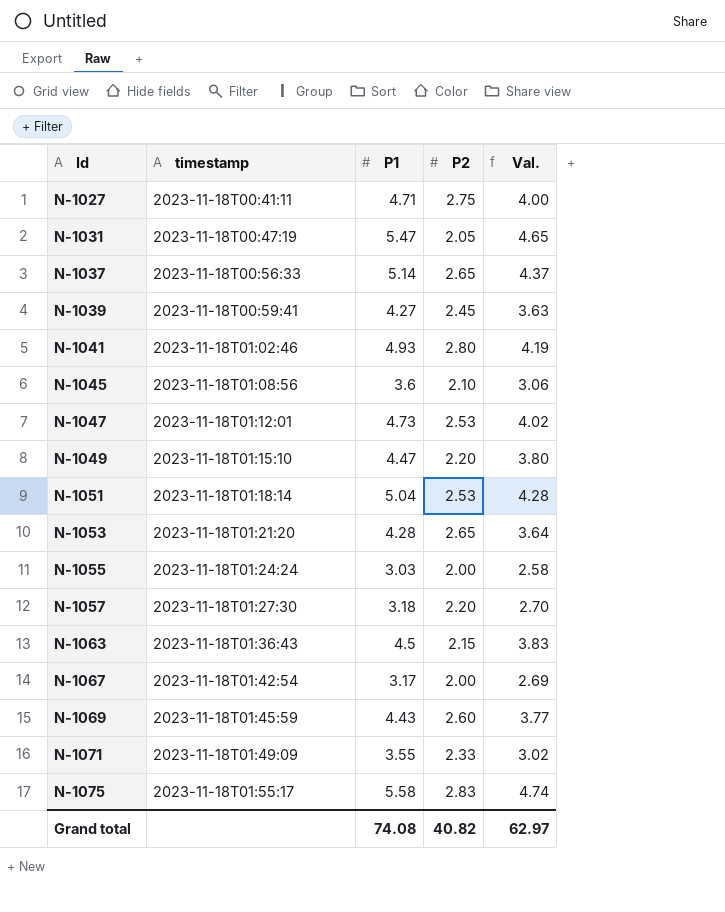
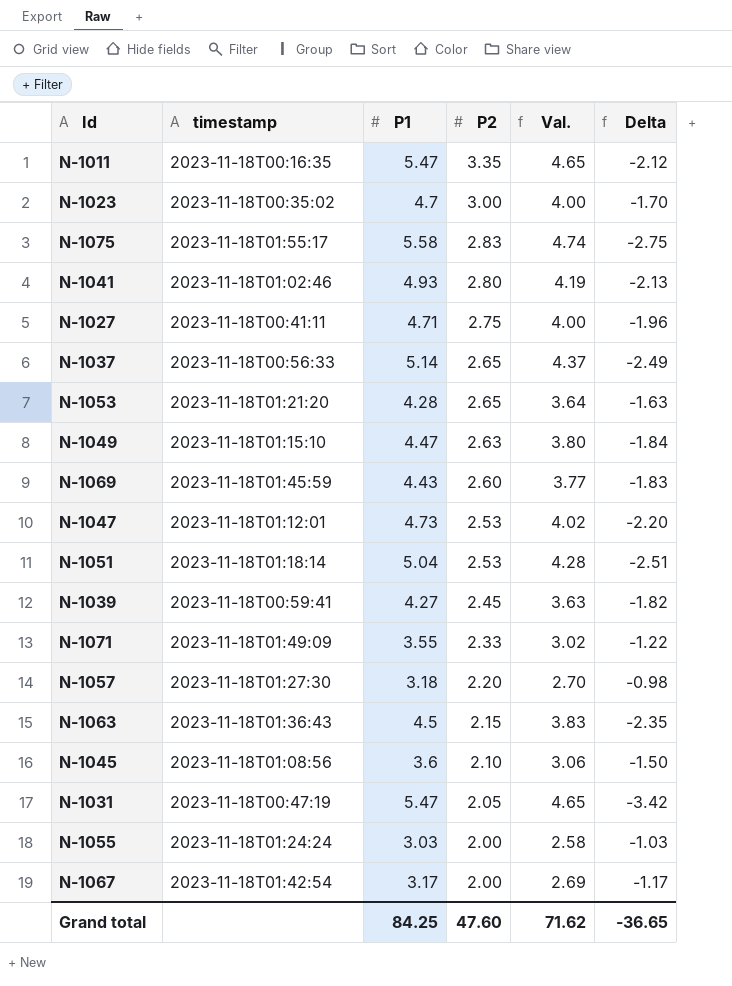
row order: Id ascending -> P2 descending
column Delta | formula: none -> [P2] - [P1]
row N-1011: none -> 2023-11-18T00:16:35 | 5.47 | 3.35 | 4.65 | -2.12
row N-1023: none -> 2023-11-18T00:35:02 | 4.7 | 3.00 | 4.00 | -1.70
N-1049 | P2: 2.20 -> 2.63
Grand total | P1: 74.08 -> 84.25
Grand total | P2: 40.82 -> 47.60
Grand total | Val.: 62.97 -> 71.62

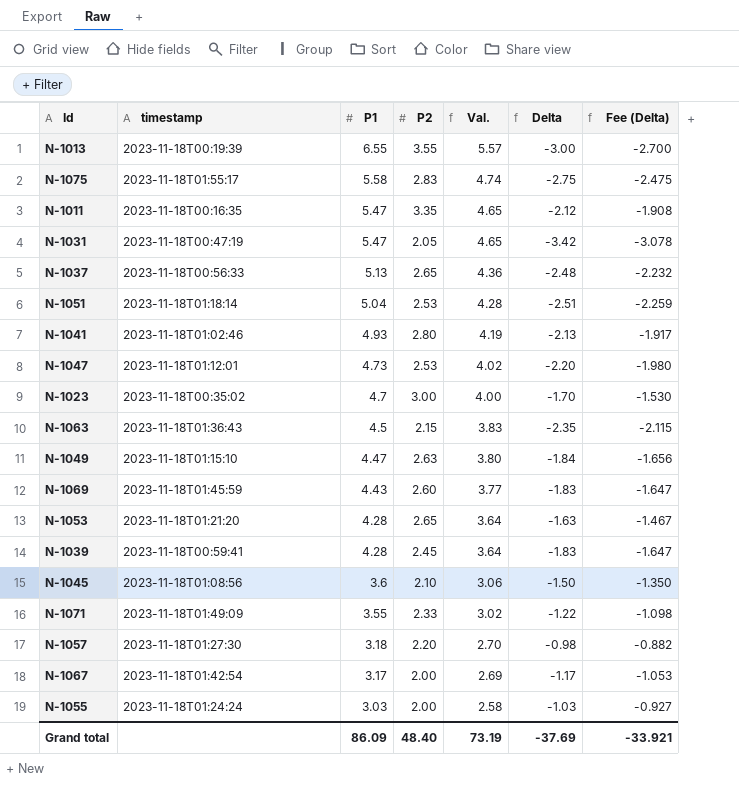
row order: P2 descending -> P1 descending
column Fee (Delta) | formula: none -> [Delta] * 0.9
row N-1027: 2023-11-18T00:41:11 | 4.71 | 2.75 | 4.00 | -1.96 -> none
row N-1013: none -> 2023-11-18T00:19:39 | 6.55 | 3.55 | 5.57 | -3.00 | -2.700
N-1037 | P1: 5.14 -> 5.13
N-1037 | Val.: 4.37 -> 4.36
N-1037 | Delta: -2.49 -> -2.48
N-1039 | P1: 4.27 -> 4.28
N-1039 | Val.: 3.63 -> 3.64
N-1039 | Delta: -1.82 -> -1.83
Grand total | P1: 84.25 -> 86.09
Grand total | P2: 47.60 -> 48.40
Grand total | Val.: 71.62 -> 73.19
Grand total | Delta: -36.65 -> -37.69

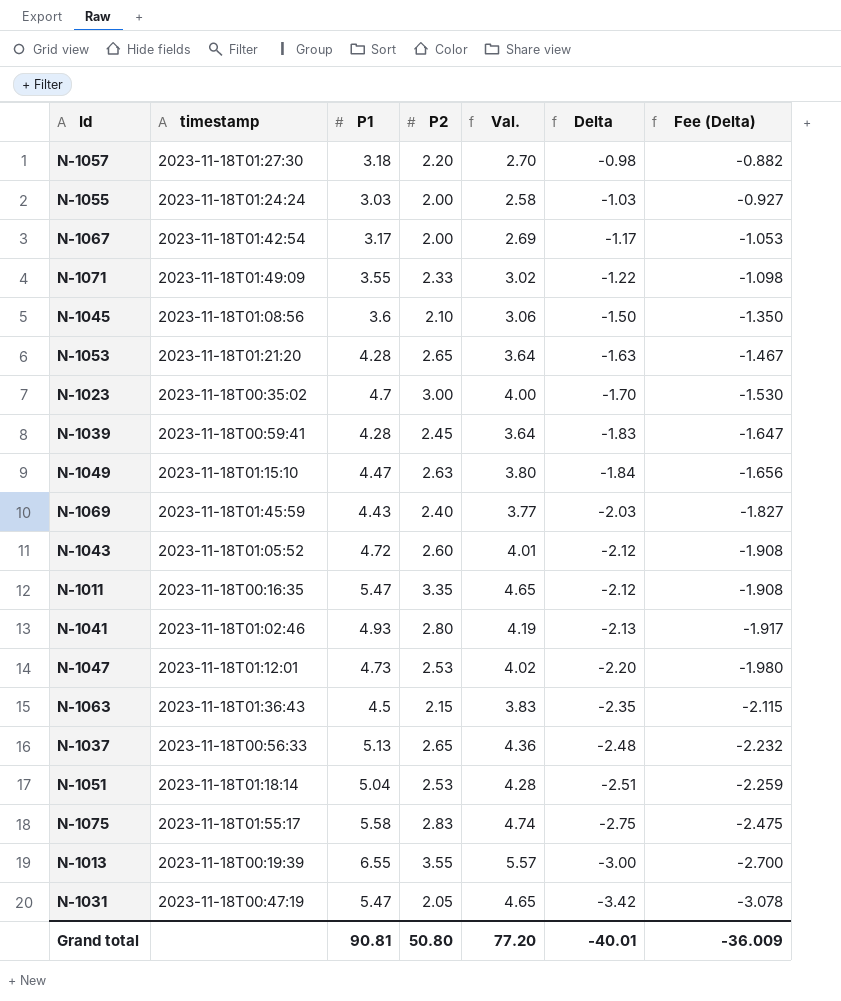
row order: P1 descending -> Delta descending
N-1069 | P2: 2.60 -> 2.40
N-1069 | Delta: -1.83 -> -2.03
N-1069 | Fee (Delta): -1.647 -> -1.827
row N-1043: none -> 2023-11-18T01:05:52 | 4.72 | 2.60 | 4.01 | -2.12 | -1.908
Grand total | P1: 86.09 -> 90.81
Grand total | P2: 48.40 -> 50.80
Grand total | Val.: 73.19 -> 77.20
Grand total | Delta: -37.69 -> -40.01
Grand total | Fee (Delta): -33.921 -> -36.009

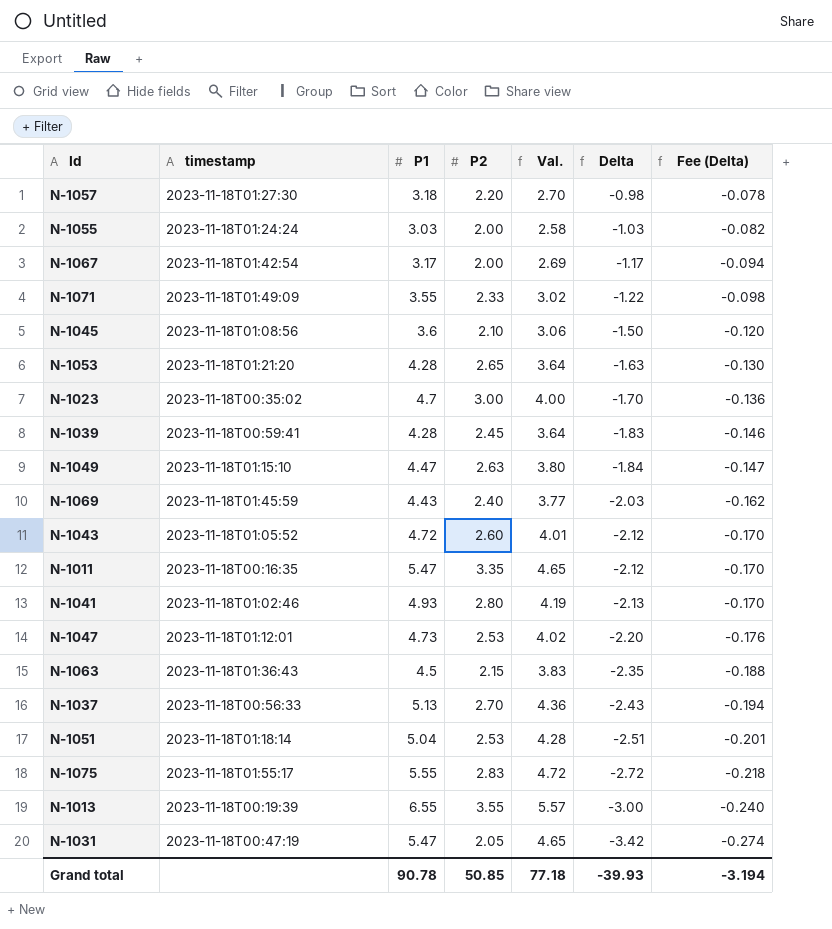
column Fee (Delta) | formula: [Delta] * 0.9 -> [Delta] * 0.08
N-1037 | P2: 2.65 -> 2.70
N-1037 | Delta: -2.48 -> -2.43
N-1075 | P1: 5.58 -> 5.55
N-1075 | Val.: 4.74 -> 4.72
N-1075 | Delta: -2.75 -> -2.72
Grand total | P1: 90.81 -> 90.78
Grand total | P2: 50.80 -> 50.85
Grand total | Val.: 77.20 -> 77.18
Grand total | Delta: -40.01 -> -39.93
Grand total | Fee (Delta): -36.009 -> -3.194

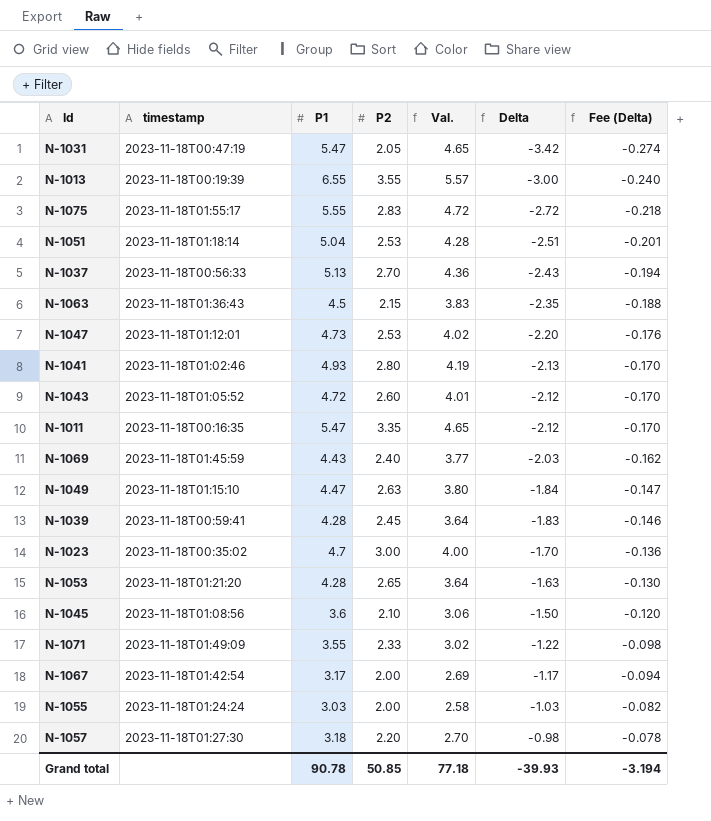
row order: Delta descending -> Delta ascending

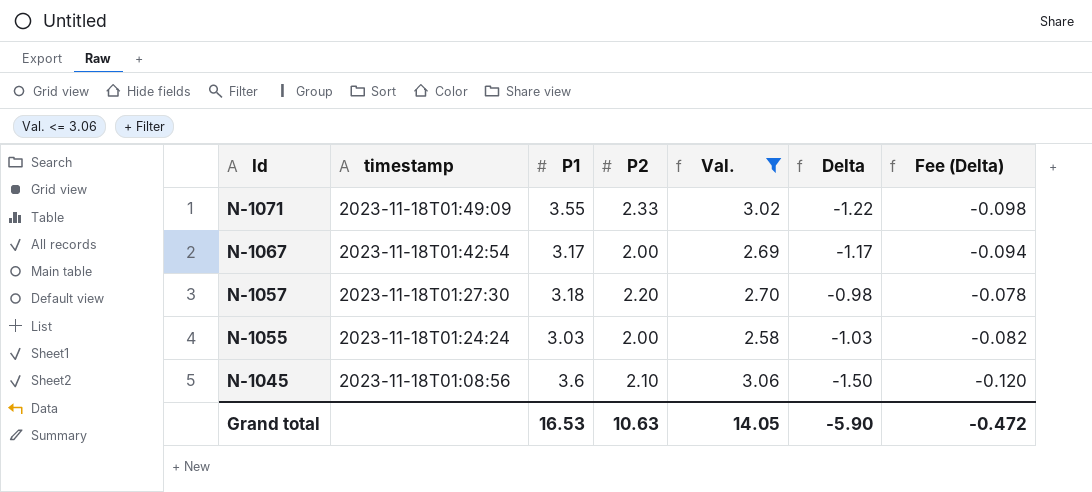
filter: none -> Val. <= 3.06
row order: Delta ascending -> Id descending
Grand total | P1: 90.78 -> 16.53
Grand total | P2: 50.85 -> 10.63
Grand total | Val.: 77.18 -> 14.05
Grand total | Delta: -39.93 -> -5.90
Grand total | Fee (Delta): -3.194 -> -0.472

